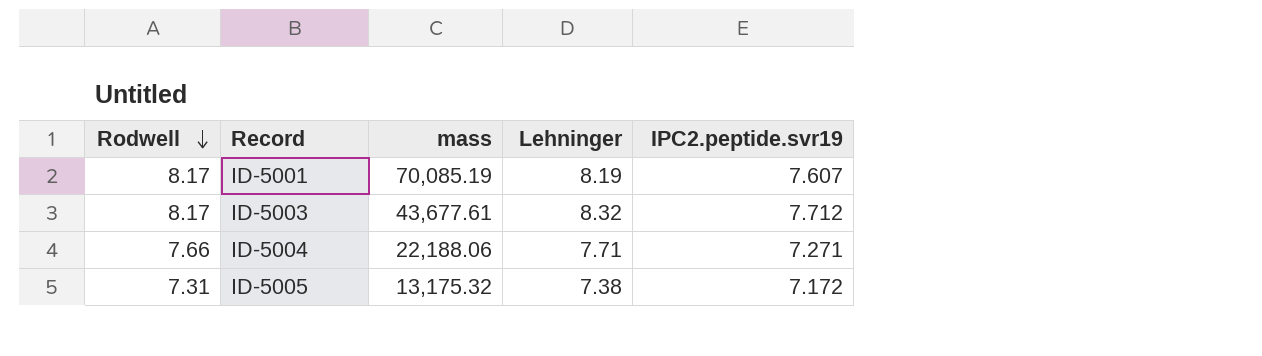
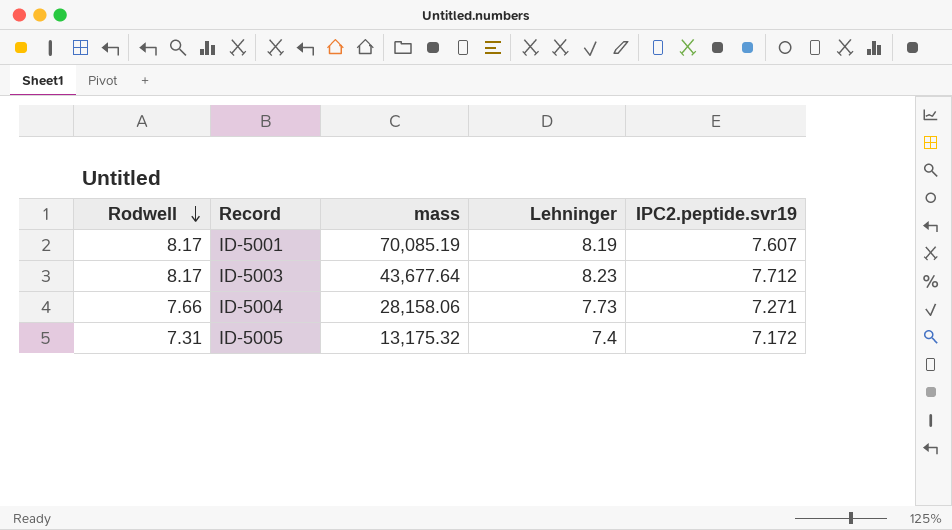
ID-5003 | mass: 43,677.61 -> 43,677.64
ID-5003 | Lehninger: 8.32 -> 8.23
ID-5004 | mass: 22,188.06 -> 28,158.06
ID-5004 | Lehninger: 7.71 -> 7.73
ID-5005 | Lehninger: 7.38 -> 7.4

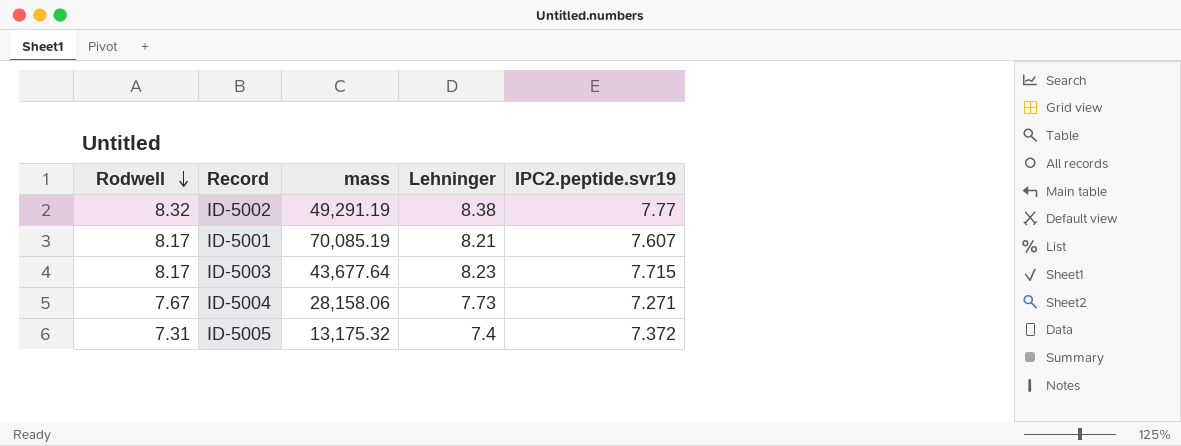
row ID-5002: none -> 8.32 | 49,291.19 | 8.38 | 7.77
ID-5001 | Lehninger: 8.19 -> 8.21
ID-5003 | IPC2.peptide.svr19: 7.712 -> 7.715
ID-5004 | Rodwell: 7.66 -> 7.67
ID-5005 | IPC2.peptide.svr19: 7.172 -> 7.372

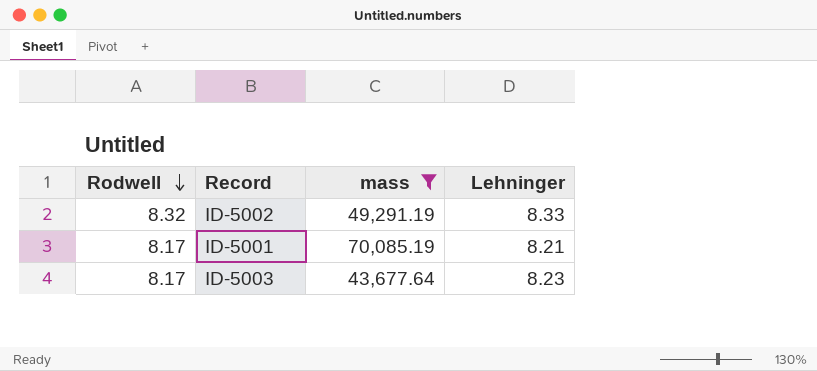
filter: none -> mass >= 43,677.64
column IPC2.peptide.svr19 | position: 5 -> none
ID-5002 | Lehninger: 8.38 -> 8.33

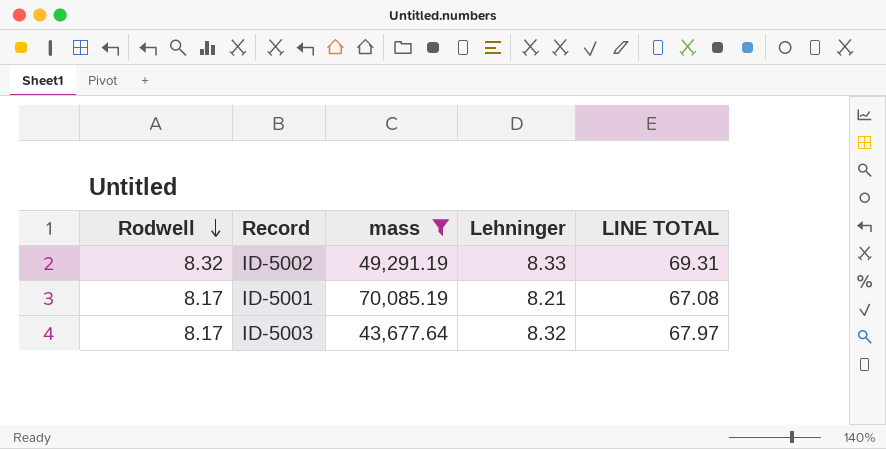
column LINE TOTAL | formula: none -> [Rodwell] * [Lehninger]
ID-5003 | Lehninger: 8.23 -> 8.32

